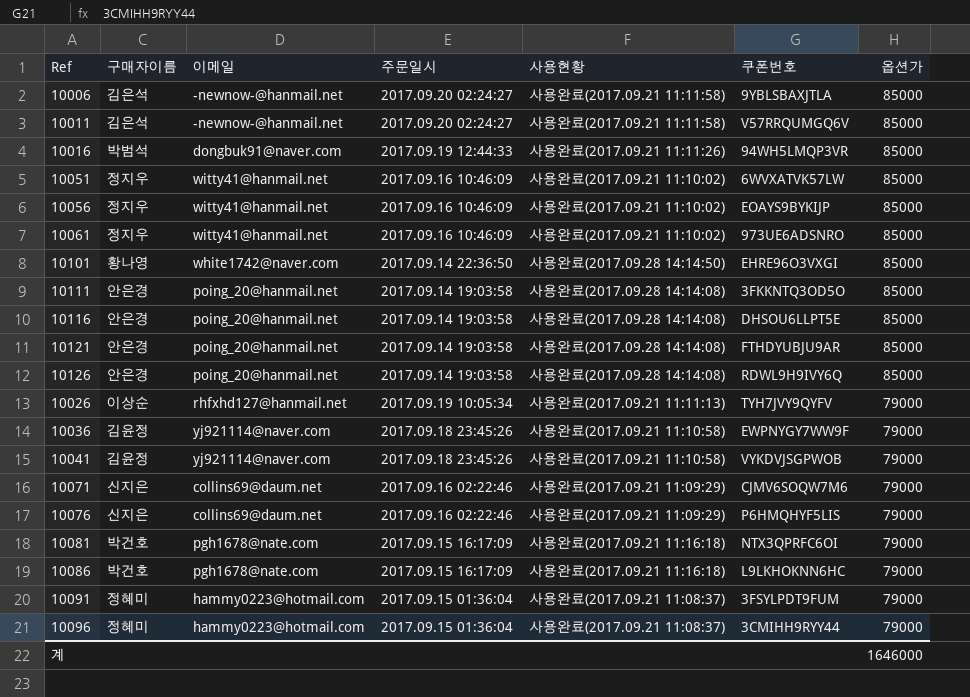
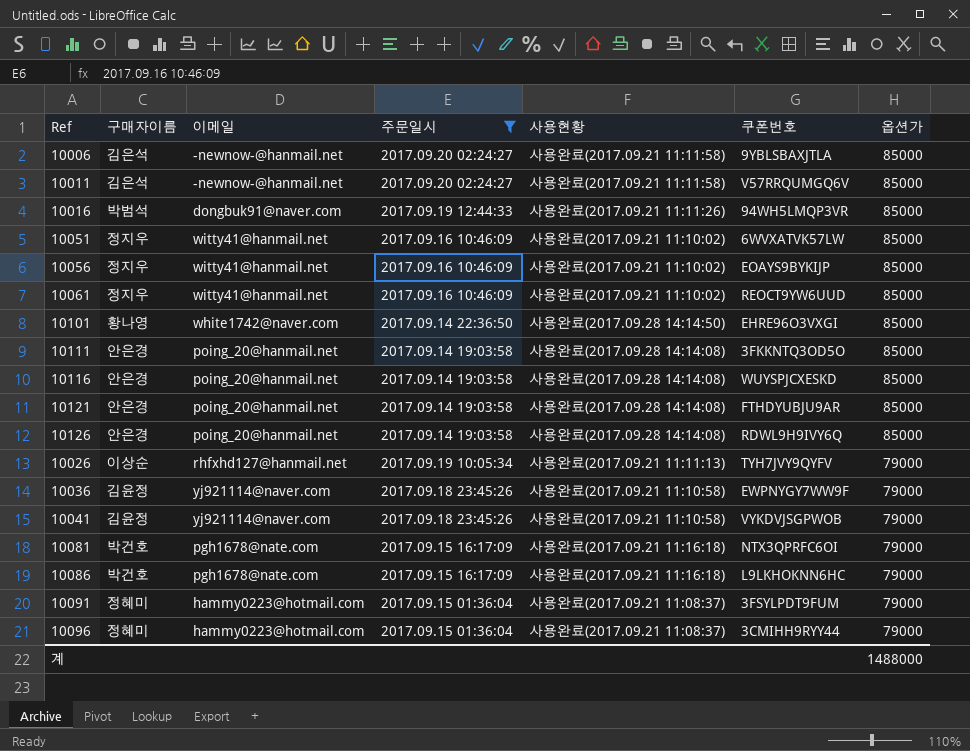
filter: none -> 주문일시 != 2017.09.16 02:22:46
10061 | 쿠폰번호: 973UE6ADSNRO -> REOCT9YW6UUD
10116 | 쿠폰번호: DHSOU6LLPT5E -> WUYSPJCXESKD
계 | 옵션가: 1646000 -> 1488000

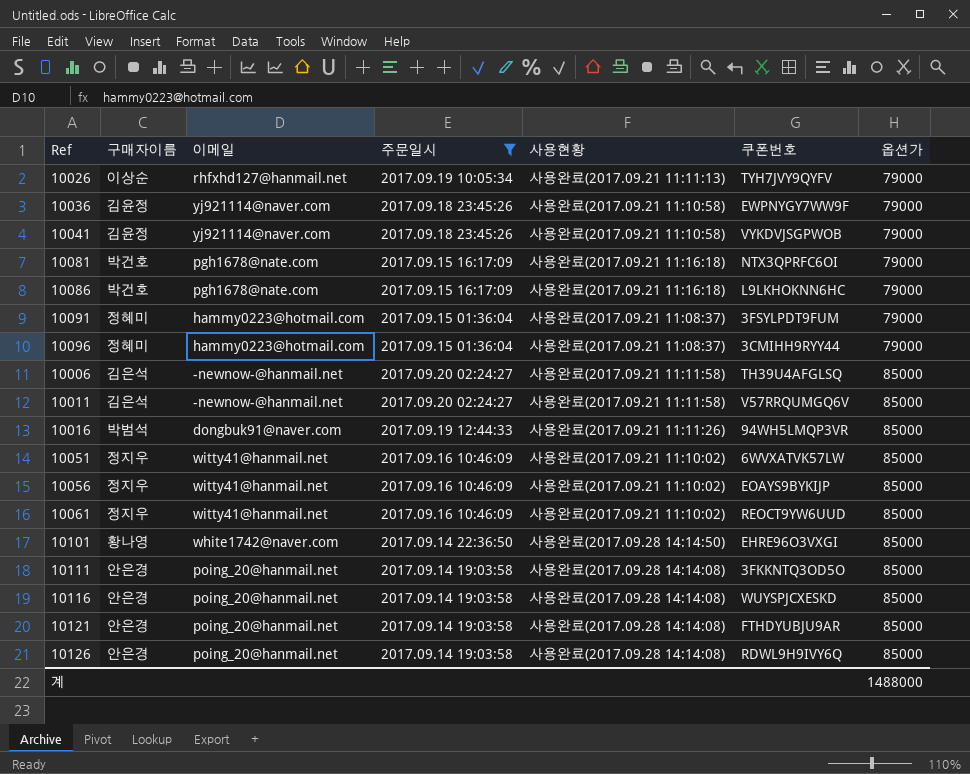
row order: 옵션가 descending -> 옵션가 ascending
10006 | 쿠폰번호: 9YBLSBAXJTLA -> TH39U4AFGLSQ

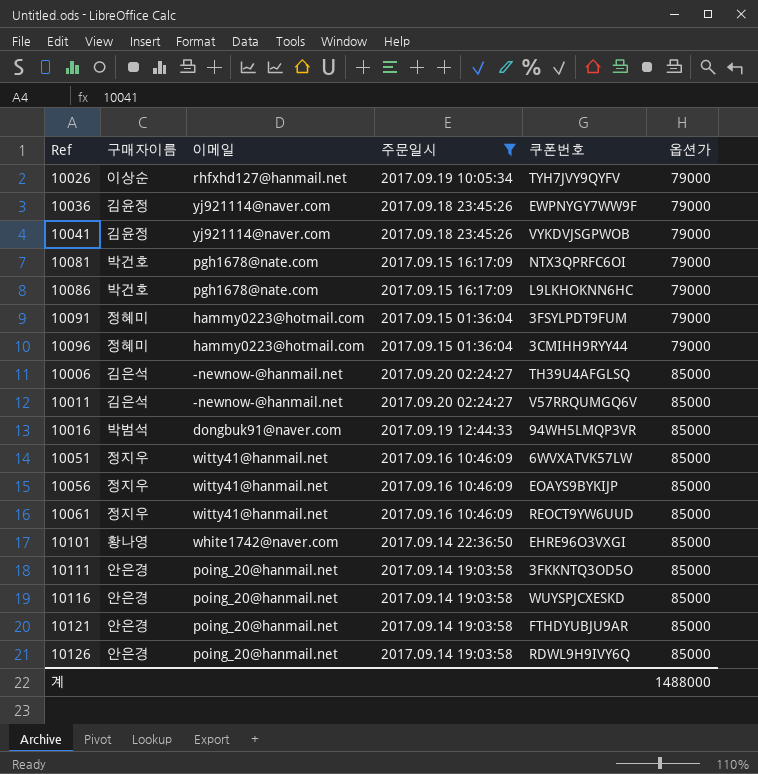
column 사용현황 | position: 5 -> none

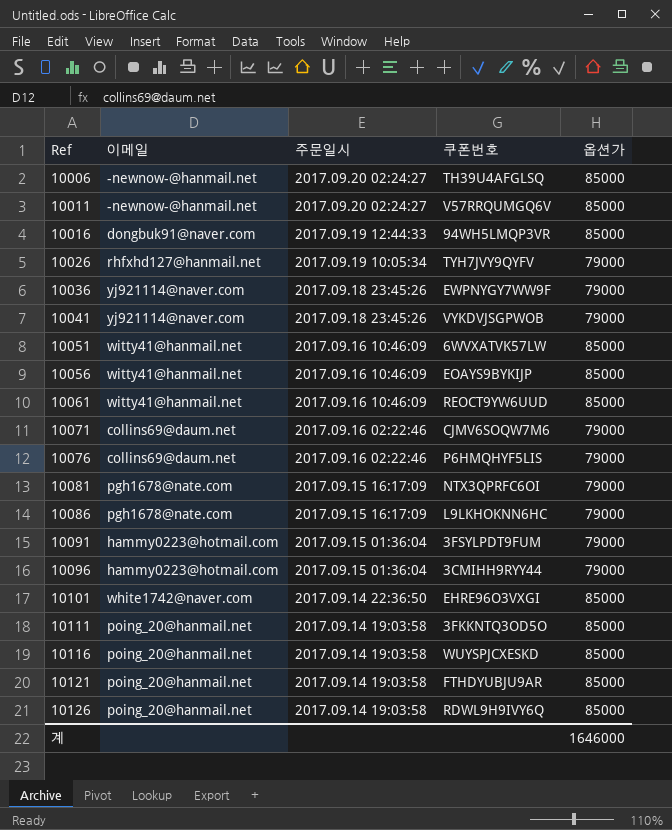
filter: 주문일시 != 2017.09.16 02:22:46 -> none
row order: 옵션가 ascending -> Ref ascending
column 구매자이름 | position: 2 -> none
계 | 옵션가: 1488000 -> 1646000

